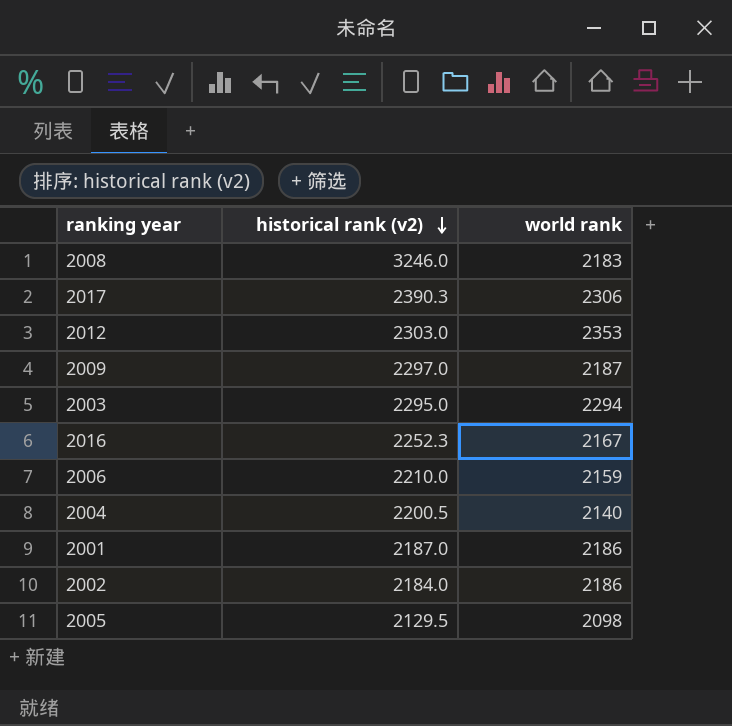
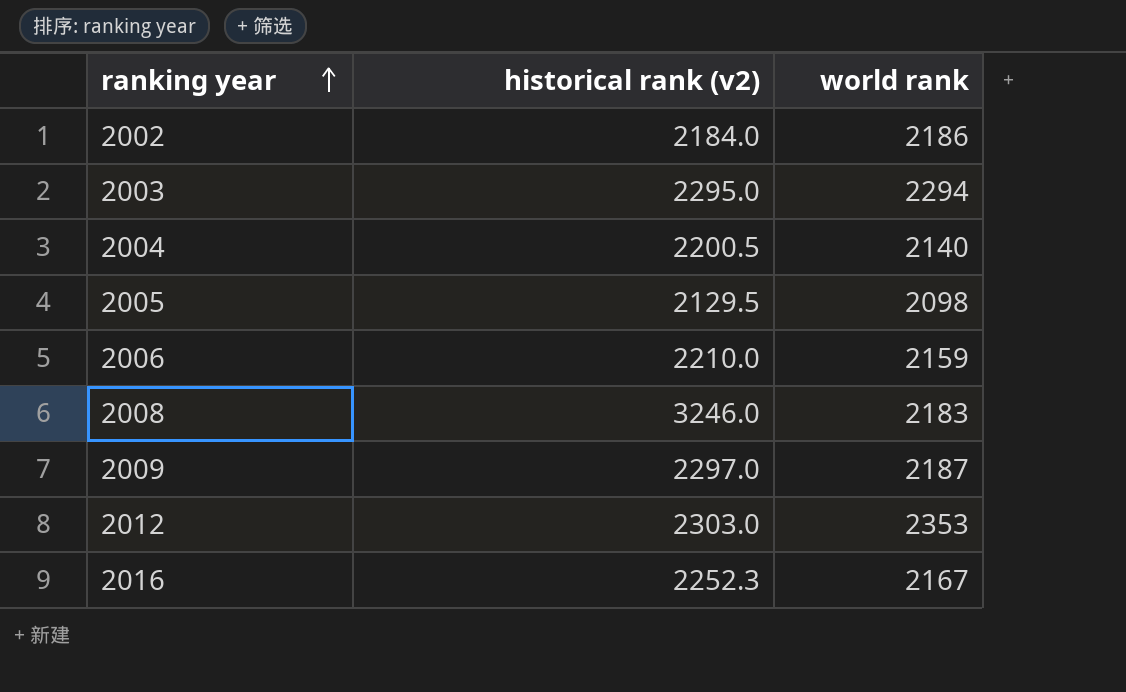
row order: historical rank (v2) descending -> ranking year ascending
row 2017: 2390.3 | 2306 -> none
row 2001: 2187.0 | 2186 -> none

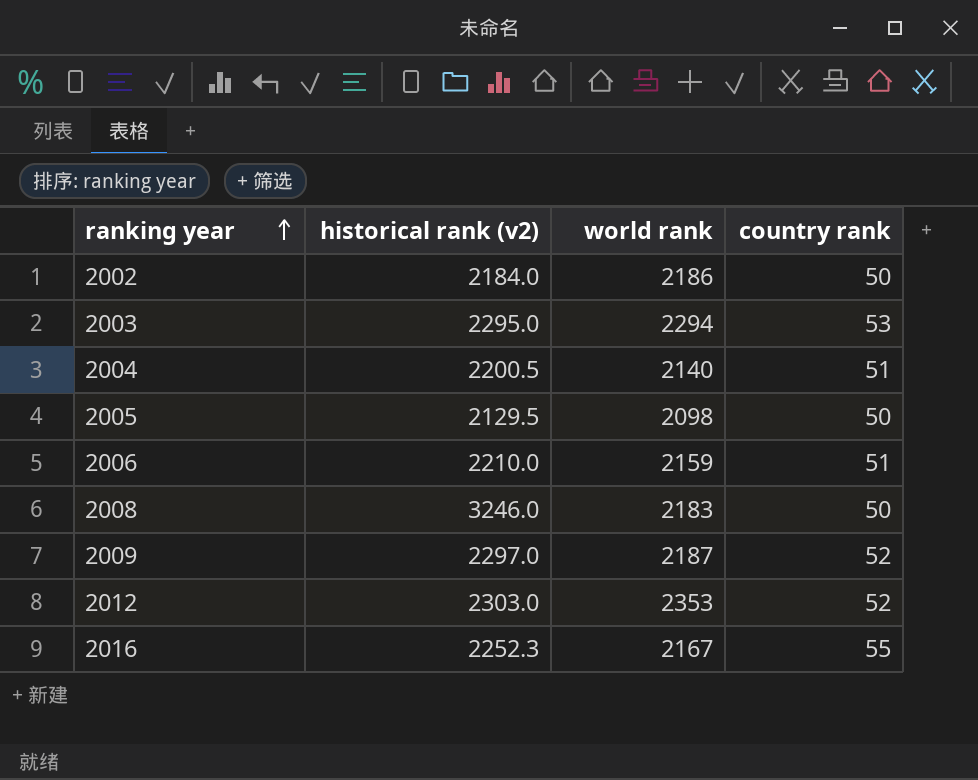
column country rank | position: none -> 4

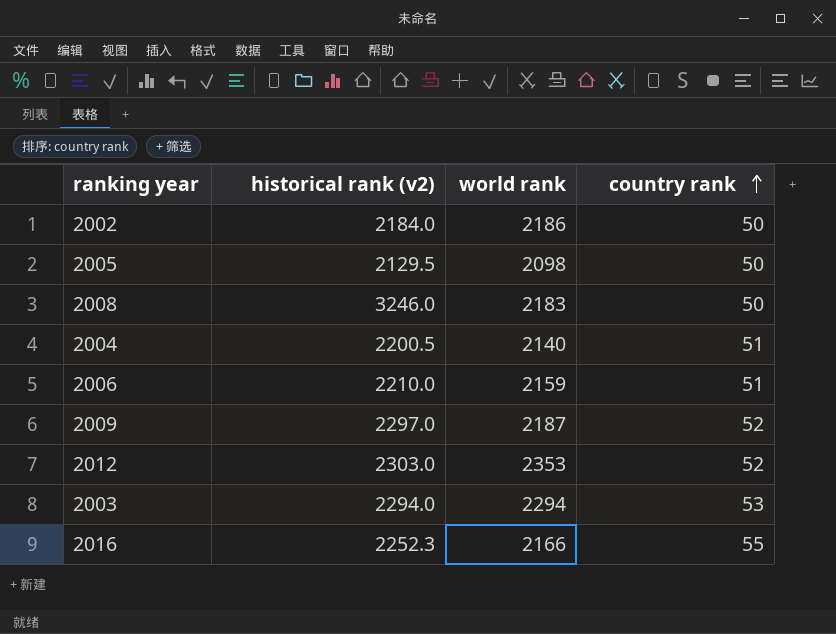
row order: ranking year ascending -> country rank ascending
2003 | historical rank (v2): 2295.0 -> 2294.0
2016 | world rank: 2167 -> 2166

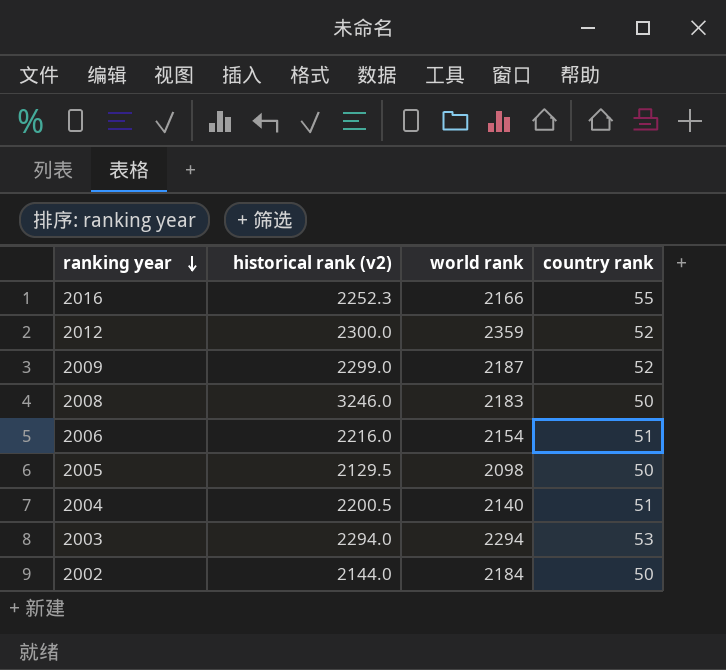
row order: country rank ascending -> ranking year descending
2012 | historical rank (v2): 2303.0 -> 2300.0
2012 | world rank: 2353 -> 2359
2009 | historical rank (v2): 2297.0 -> 2299.0
2006 | historical rank (v2): 2210.0 -> 2216.0
2006 | world rank: 2159 -> 2154
2002 | historical rank (v2): 2184.0 -> 2144.0
2002 | world rank: 2186 -> 2184

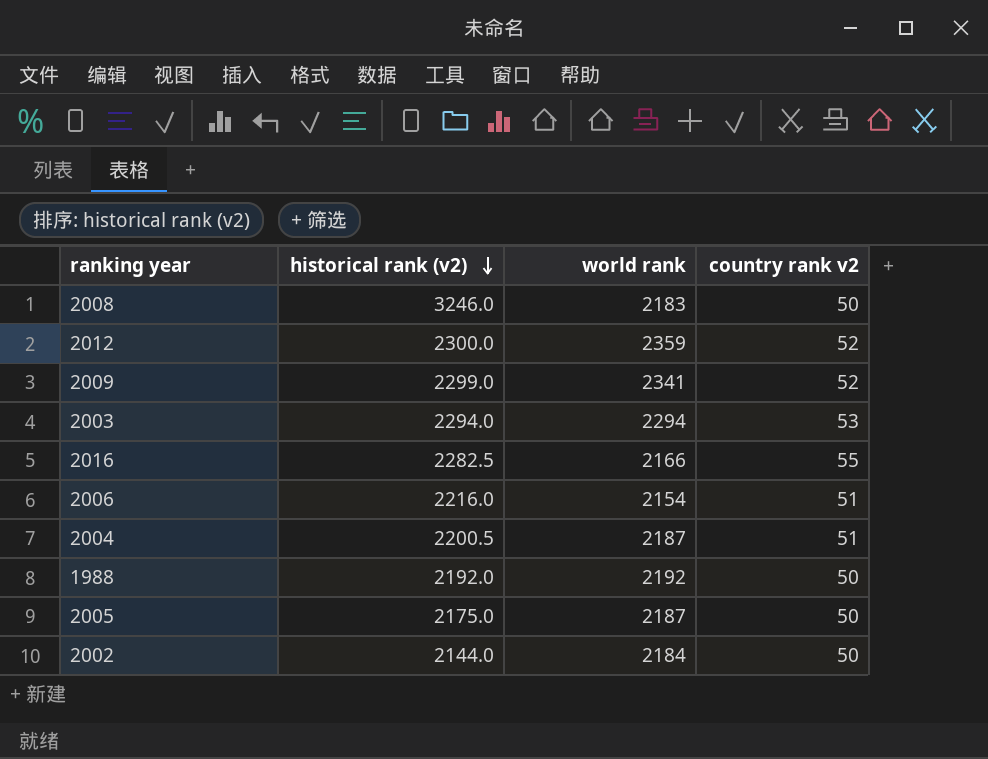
row order: ranking year descending -> historical rank (v2) descending
column name: country rank -> country rank v2
2009 | world rank: 2187 -> 2341
2016 | historical rank (v2): 2252.3 -> 2282.5
2004 | world rank: 2140 -> 2187
row 1988: none -> 2192.0 | 2192 | 50
2005 | historical rank (v2): 2129.5 -> 2175.0
2005 | world rank: 2098 -> 2187

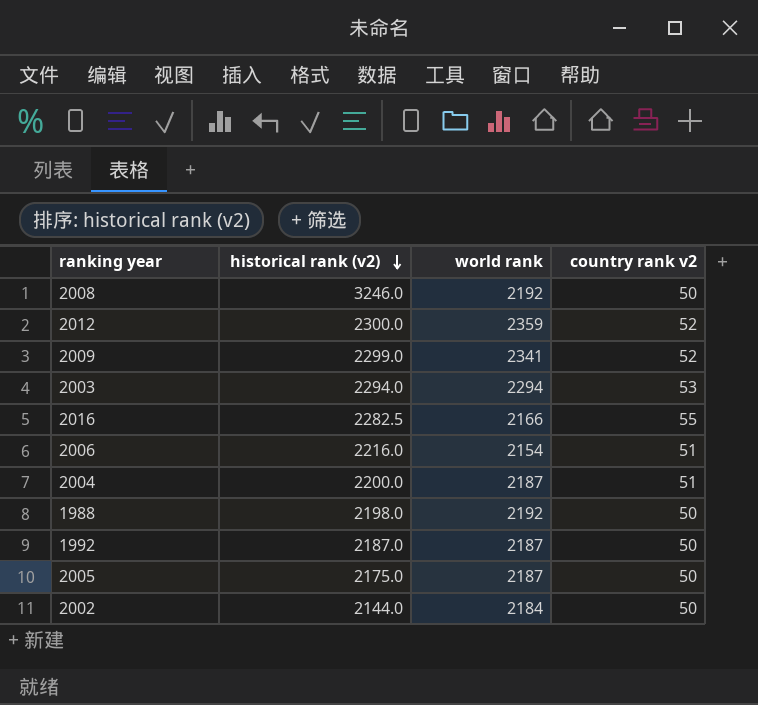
2008 | world rank: 2183 -> 2192
2004 | historical rank (v2): 2200.5 -> 2200.0
1988 | historical rank (v2): 2192.0 -> 2198.0
row 1992: none -> 2187.0 | 2187 | 50

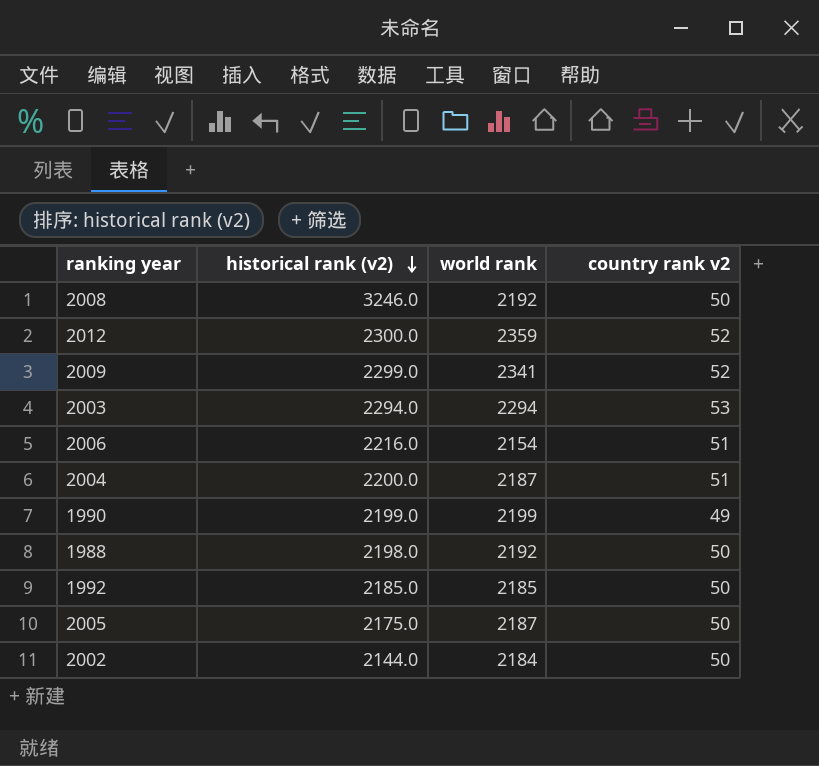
row 2016: 2282.5 | 2166 | 55 -> none
row 1990: none -> 2199.0 | 2199 | 49
1992 | historical rank (v2): 2187.0 -> 2185.0
1992 | world rank: 2187 -> 2185

